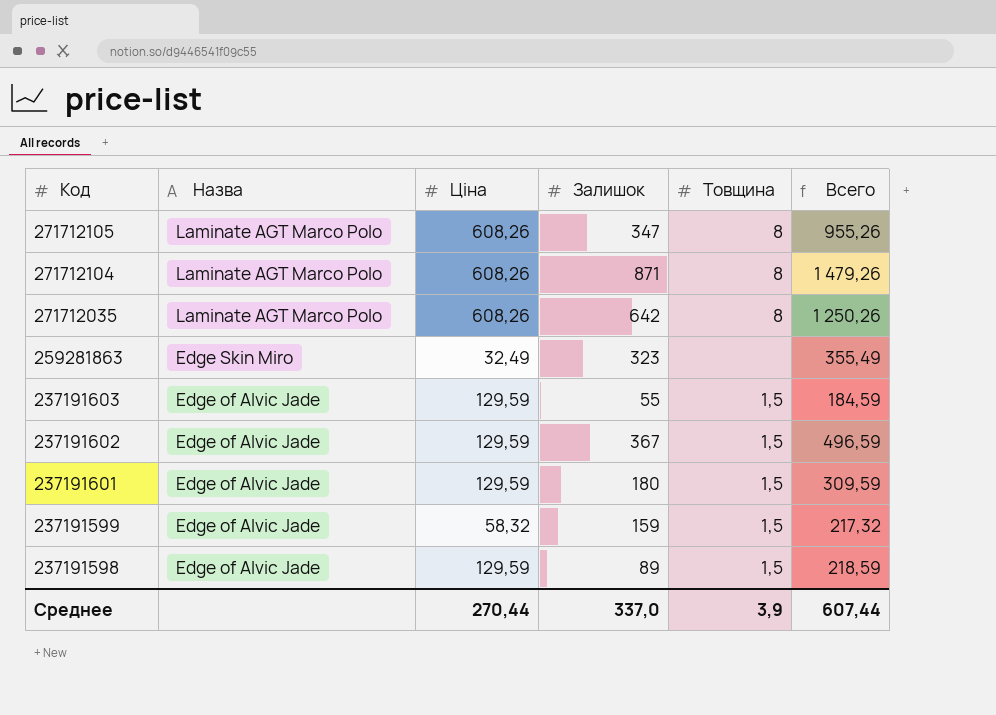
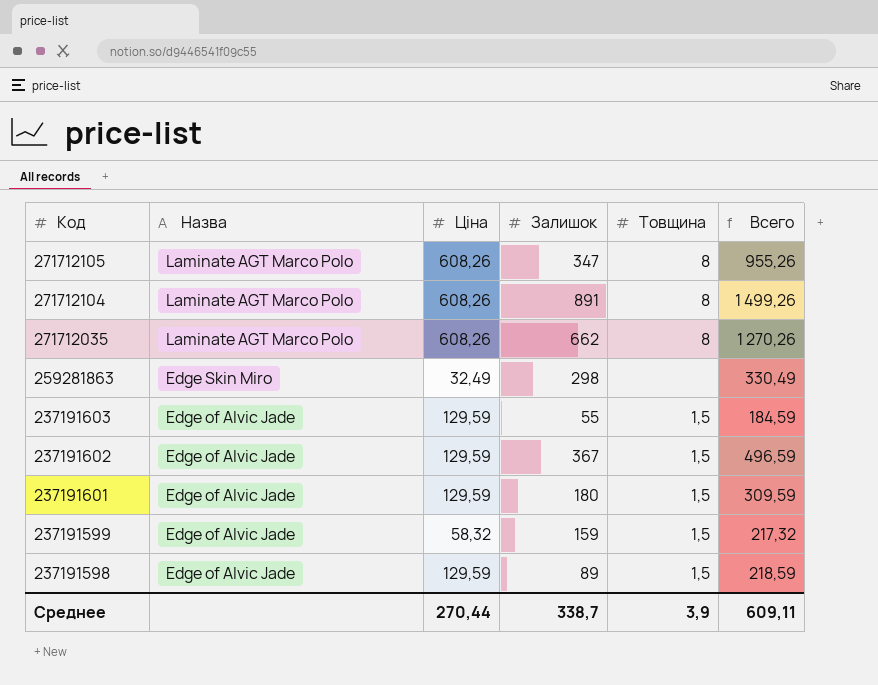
271712104 | Залишок: 871 -> 891
271712104 | Всего: 1 479,26 -> 1 499,26
271712035 | Залишок: 642 -> 662
271712035 | Всего: 1 250,26 -> 1 270,26
259281863 | Залишок: 323 -> 298
259281863 | Всего: 355,49 -> 330,49
Среднее | Залишок: 337,0 -> 338,7
Среднее | Всего: 607,44 -> 609,11

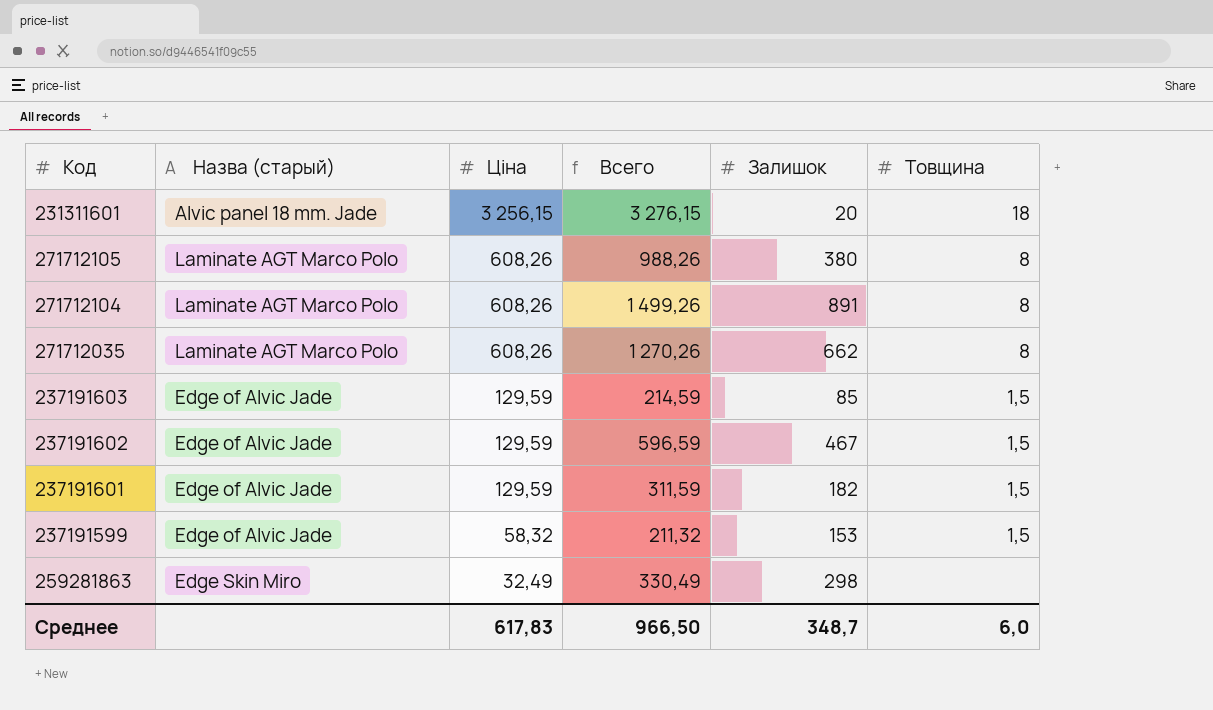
row order: Код descending -> Ціна descending
column name: Назва -> Назва (старый)
column Всего | position: 6 -> 4
row 237191598: Edge of Alvic Jade | 129,59 | 89 | 1,5 | 218,59 -> none
row 231311601: none -> Alvic panel 18 mm. Jade | 3 256,15 | 3 276,15 | 20 | 18
271712105 | Всего: 955,26 -> 988,26
271712105 | Залишок: 347 -> 380
237191603 | Всего: 184,59 -> 214,59
237191603 | Залишок: 55 -> 85
237191602 | Всего: 496,59 -> 596,59
237191602 | Залишок: 367 -> 467
237191601 | Всего: 309,59 -> 311,59
237191601 | Залишок: 180 -> 182
237191599 | Всего: 217,32 -> 211,32
237191599 | Залишок: 159 -> 153
Среднее | Ціна: 270,44 -> 617,83
Среднее | Всего: 609,11 -> 966,50
Среднее | Залишок: 338,7 -> 348,7
Среднее | Товщина: 3,9 -> 6,0

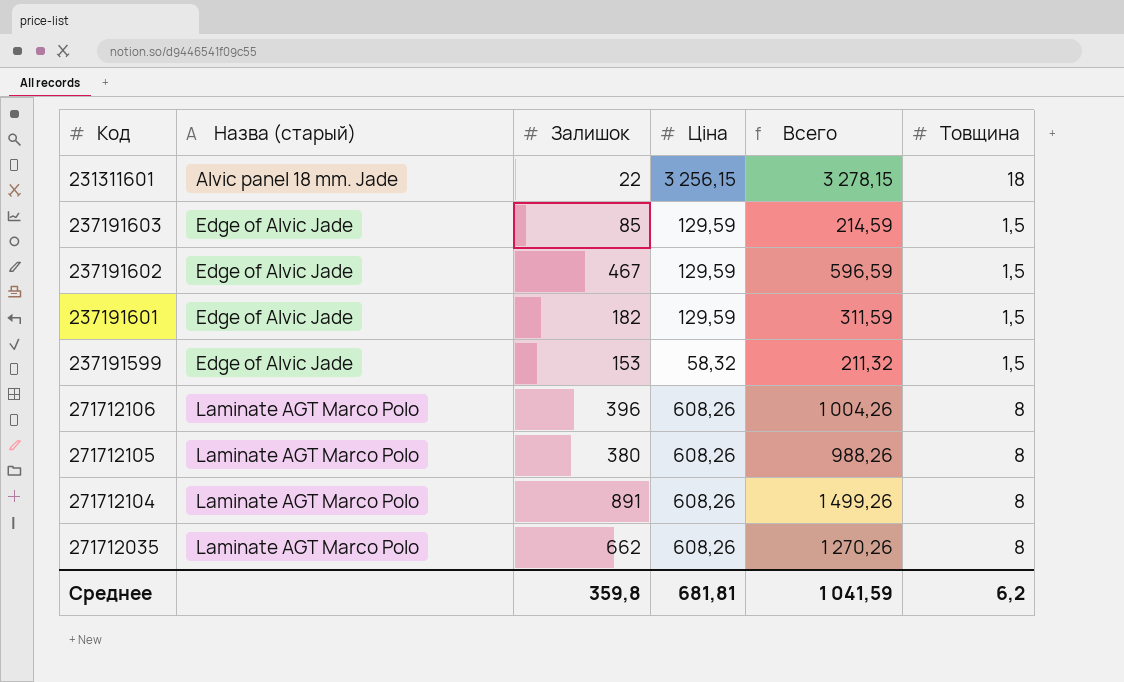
row order: Ціна descending -> Назва (старый) ascending
column Залишок | position: 5 -> 3
row 259281863: Edge Skin Miro | 32,49 | 330,49 | 298 | none -> none
231311601 | Залишок: 20 -> 22
231311601 | Всего: 3 276,15 -> 3 278,15
row 271712106: none -> Laminate AGT Marco Polo | 396 | 608,26 | 1 004,26 | 8
Среднее | Залишок: 348,7 -> 359,8
Среднее | Ціна: 617,83 -> 681,81
Среднее | Всего: 966,50 -> 1 041,59
Среднее | Товщина: 6,0 -> 6,2

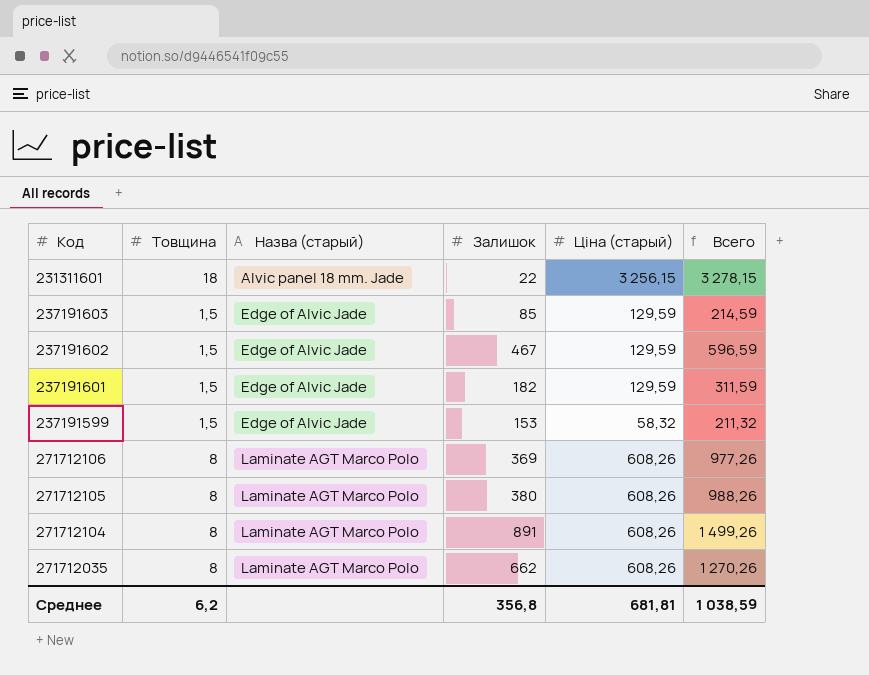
column Товщина | position: 6 -> 2
column name: Ціна -> Ціна (старый)
271712106 | Залишок: 396 -> 369
271712106 | Всего: 1 004,26 -> 977,26
Среднее | Залишок: 359,8 -> 356,8
Среднее | Всего: 1 041,59 -> 1 038,59

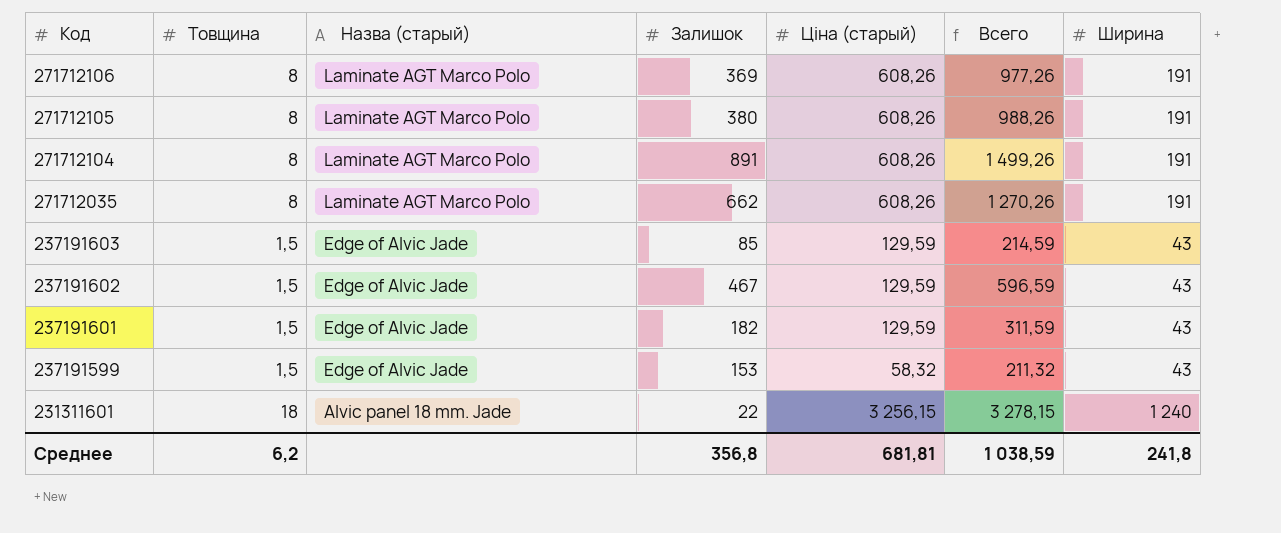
row order: Назва (старый) ascending -> Код descending
column Ширина | position: none -> 7

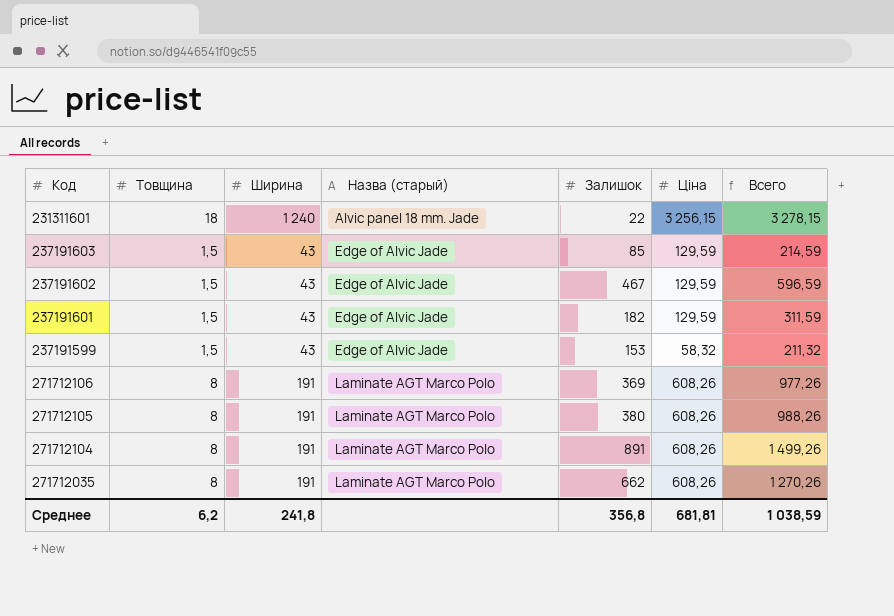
row order: Код descending -> Назва (старый) ascending
column Ширина | position: 7 -> 3
column name: Ціна (старый) -> Ціна

